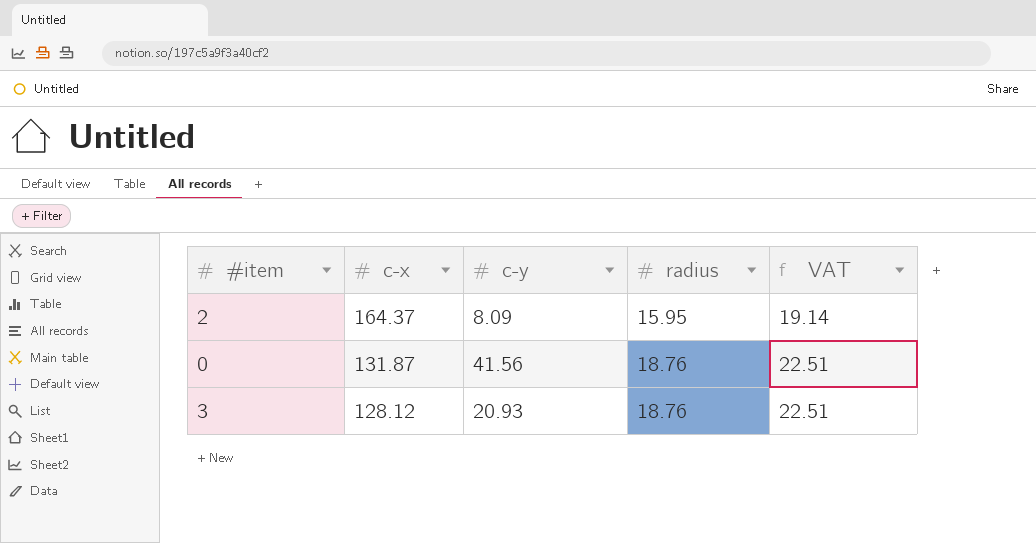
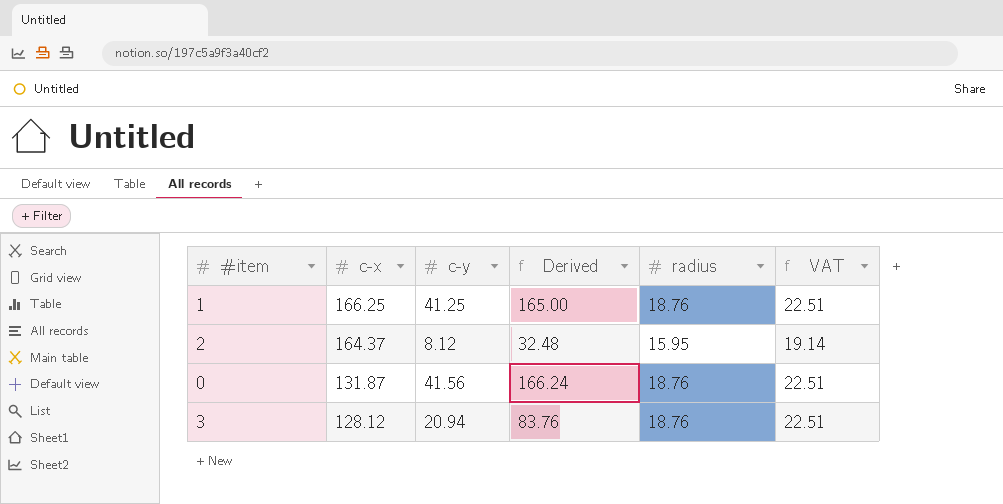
column Derived | formula: none -> [c-y] * 4
row 1: none -> 166.25 | 41.25 | 165.00 | 18.76 | 22.51
2 | c-y: 8.09 -> 8.12
3 | c-y: 20.93 -> 20.94

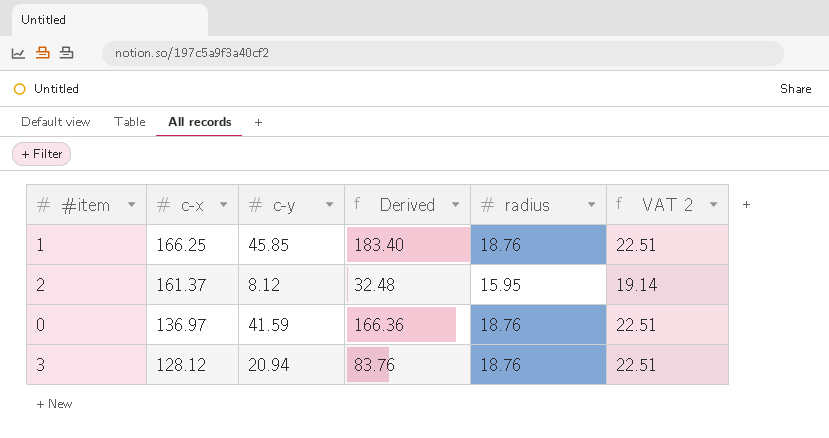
column name: VAT -> VAT 2
1 | c-y: 41.25 -> 45.85
1 | Derived: 165.00 -> 183.40
2 | c-x: 164.37 -> 161.37
0 | c-x: 131.87 -> 136.97
0 | c-y: 41.56 -> 41.59
0 | Derived: 166.24 -> 166.36

